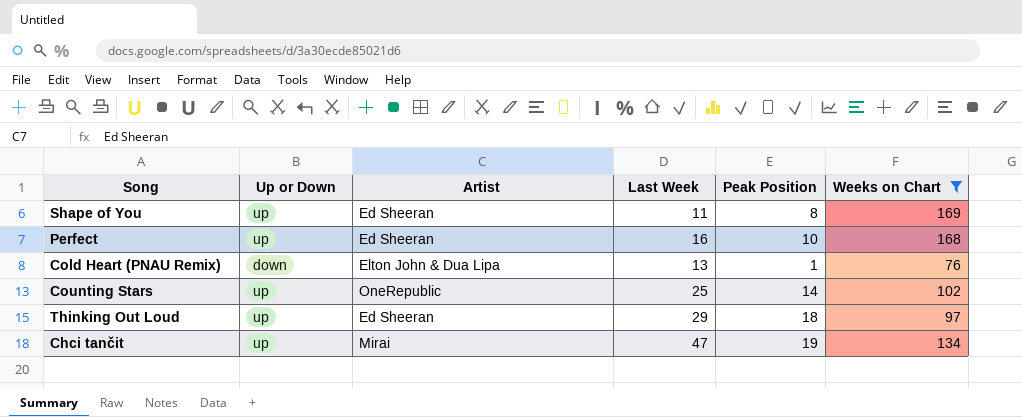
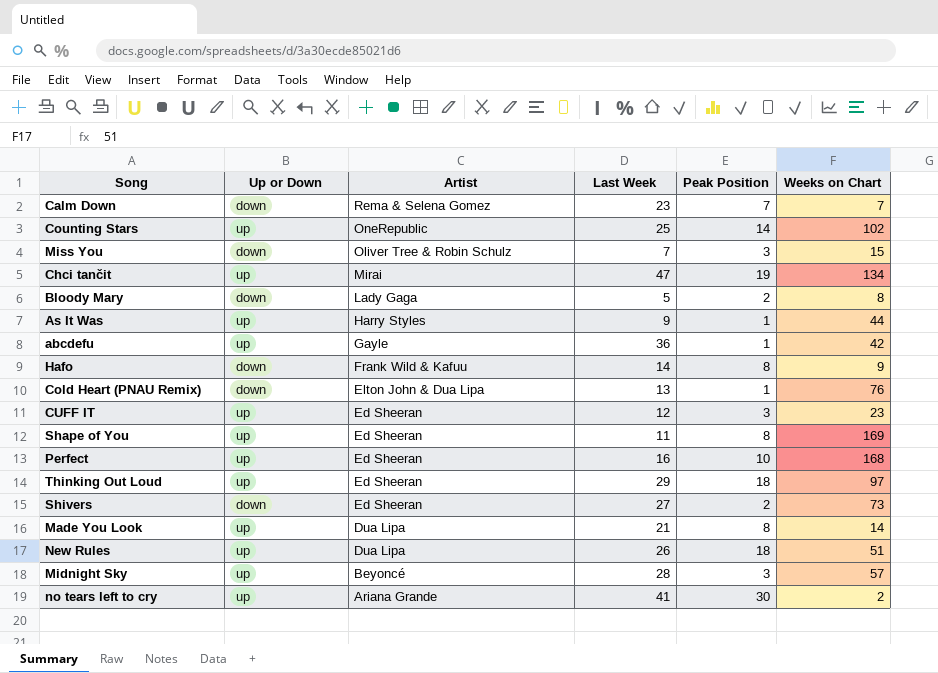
filter: Weeks on Chart >= 76 -> none
row order: none -> Artist descending

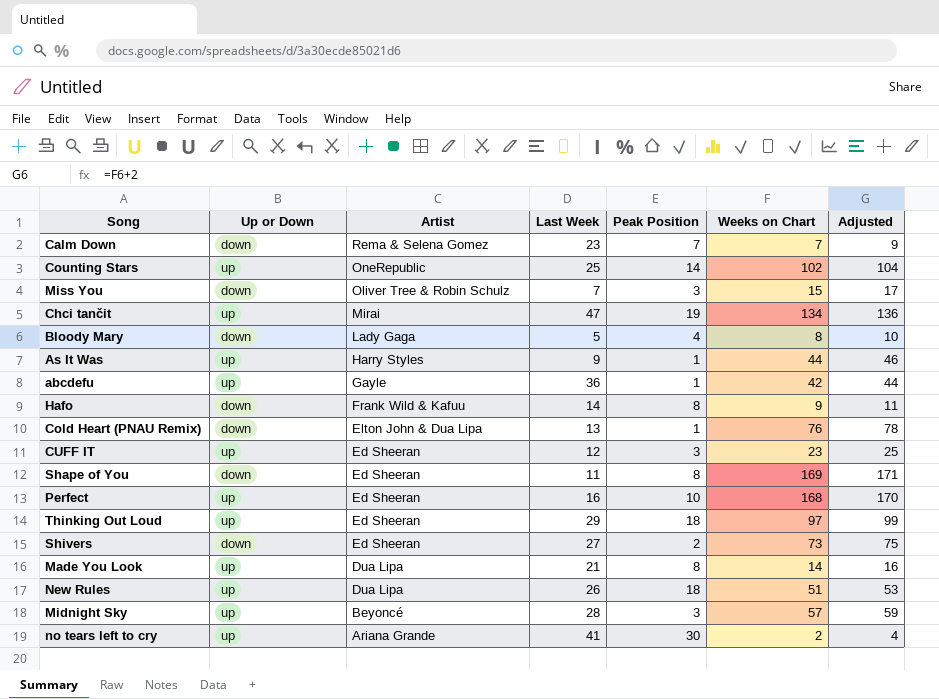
column Adjusted | formula: none -> [Weeks on Chart] + 2
Bloody Mary | Peak Position: 2 -> 4
Shape of You | Up or Down: up -> down

